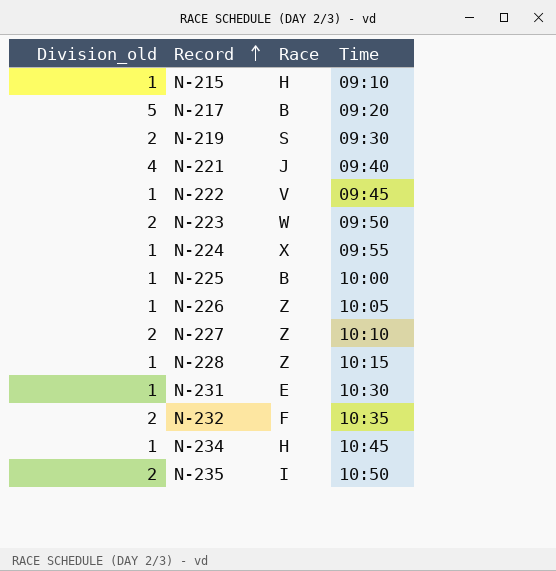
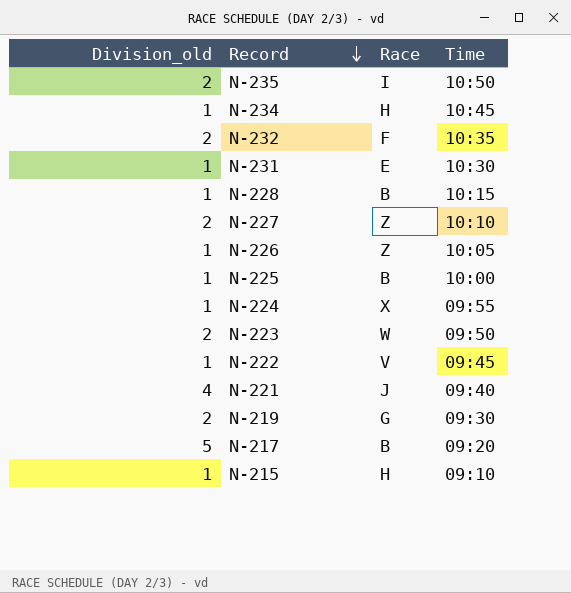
row order: Record ascending -> Record descending
N-228 | Race: Z -> B
N-219 | Race: S -> G

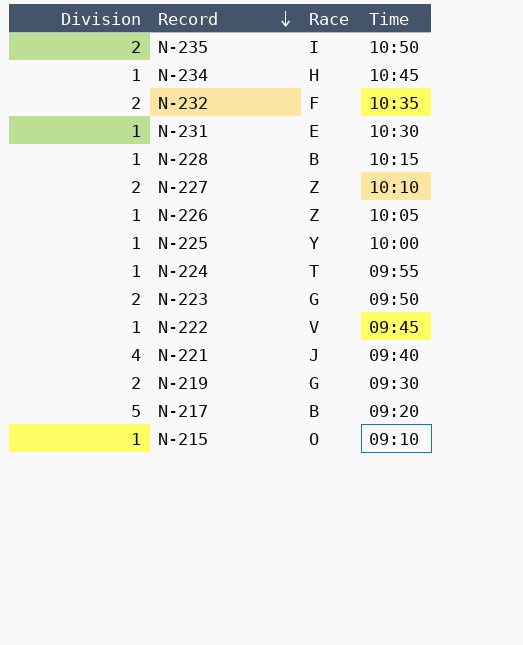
column name: Division_old -> Division
N-225 | Race: B -> Y
N-224 | Race: X -> T
N-223 | Race: W -> G
N-215 | Race: H -> O

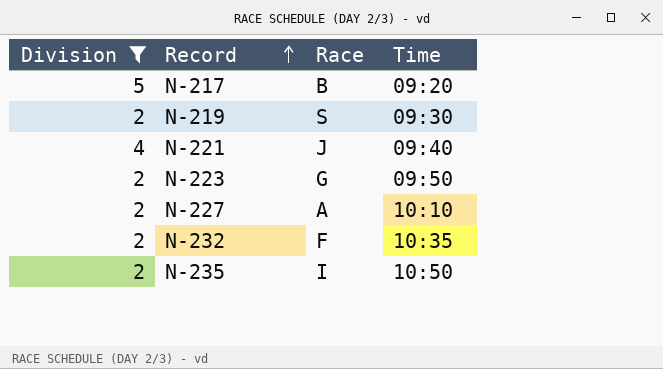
filter: none -> Division != 1
row order: Record descending -> Record ascending
N-219 | Race: G -> S
N-227 | Race: Z -> A

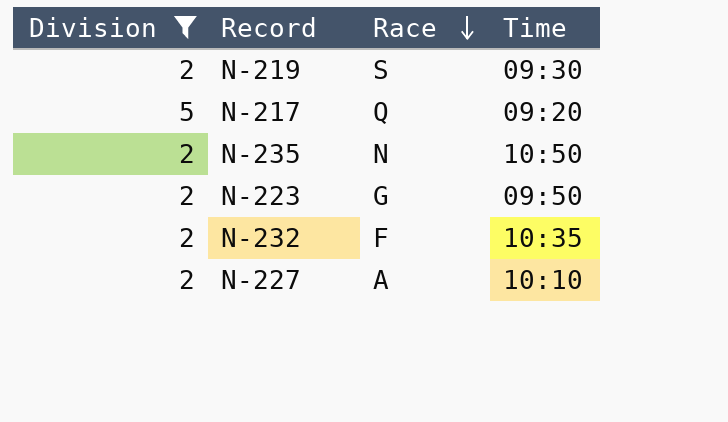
row order: Record ascending -> Race descending
row N-221: 4 | J | 09:40 -> none
N-217 | Race: B -> Q
N-235 | Race: I -> N

